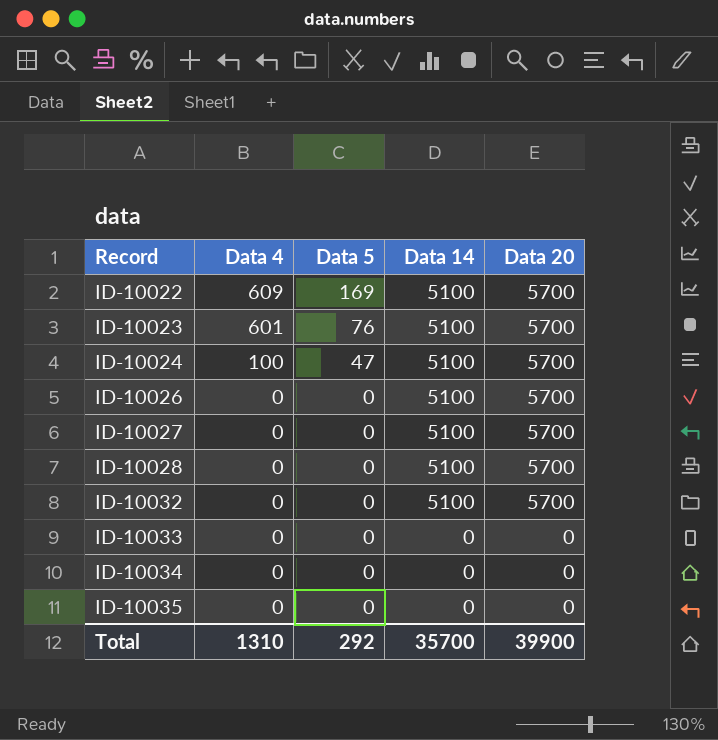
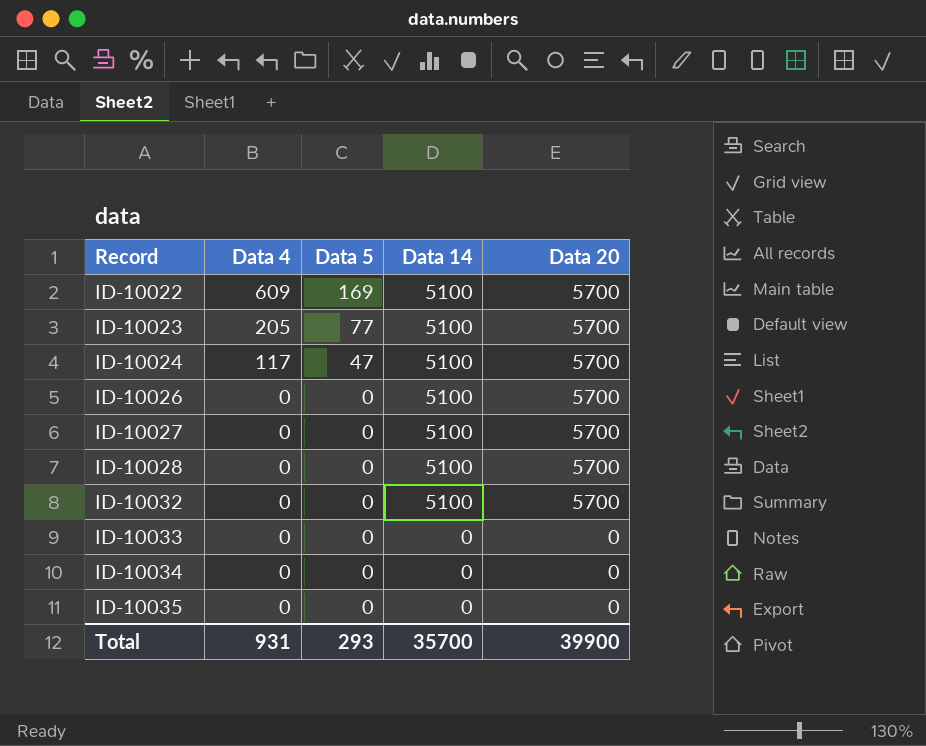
ID-10023 | Data 4: 601 -> 205
ID-10023 | Data 5: 76 -> 77
ID-10024 | Data 4: 100 -> 117
Total | Data 4: 1310 -> 931
Total | Data 5: 292 -> 293

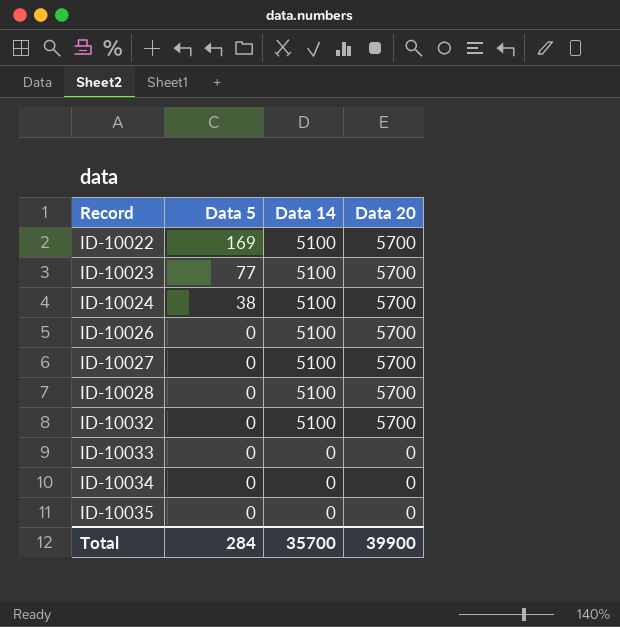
column Data 4 | position: 2 -> none
ID-10024 | Data 5: 47 -> 38
Total | Data 5: 293 -> 284

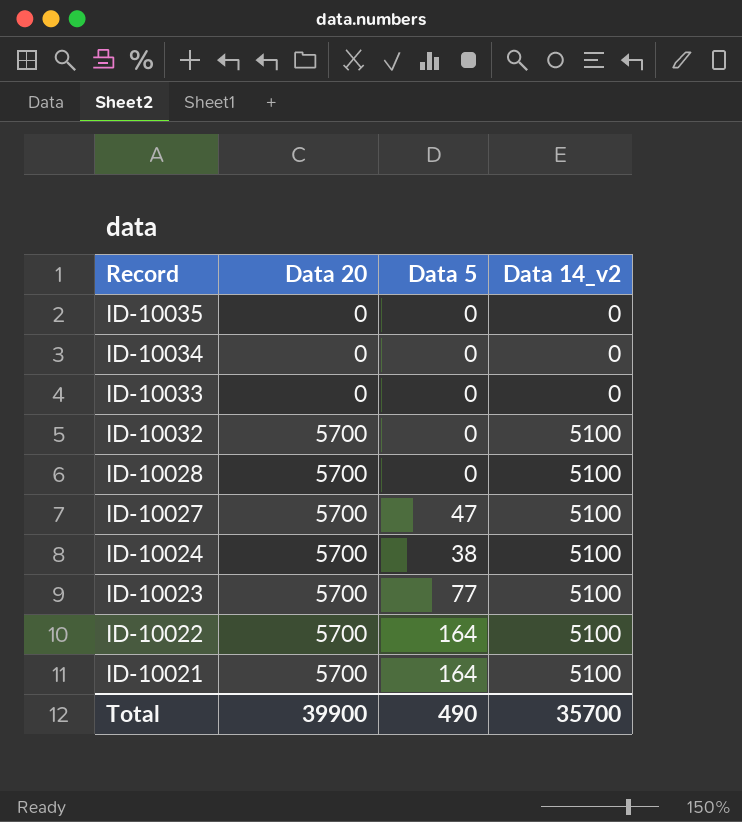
row order: Record ascending -> Record descending
column Data 20 | position: 4 -> 2
column name: Data 14 -> Data 14_v2
row ID-10026: 0 | 5100 | 5700 -> none
ID-10027 | Data 5: 0 -> 47
ID-10022 | Data 5: 169 -> 164
row ID-10021: none -> 5700 | 164 | 5100
Total | Data 5: 284 -> 490

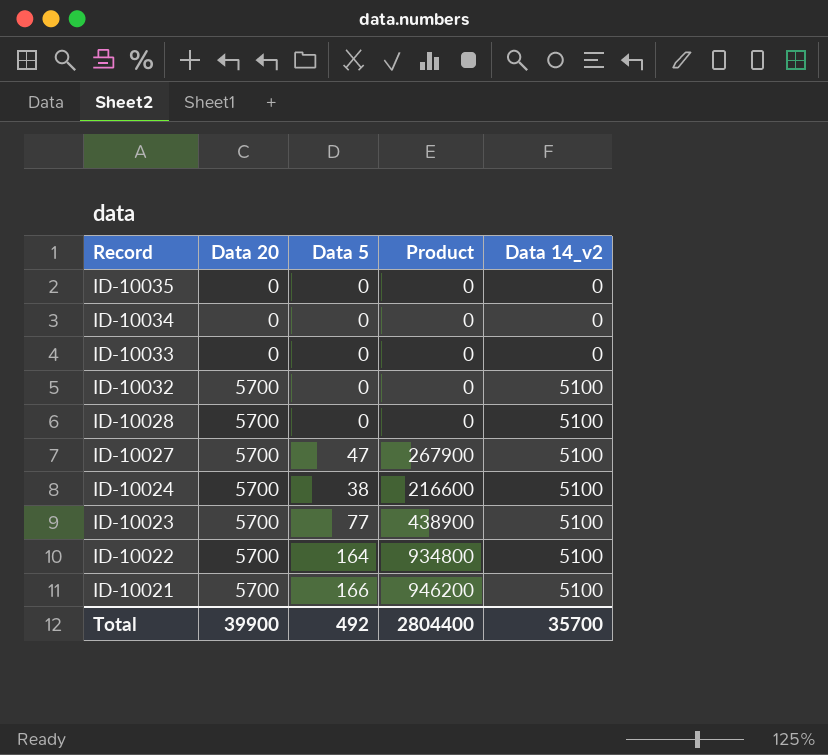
column Product | formula: none -> [Data 20] * [Data 5]
ID-10021 | Data 5: 164 -> 166
Total | Data 5: 490 -> 492

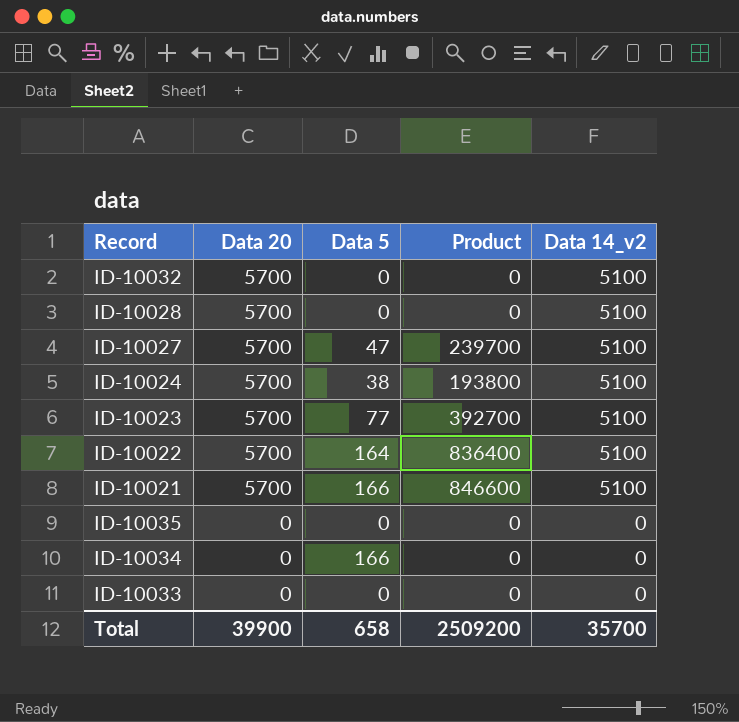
row order: Record descending -> Data 20 descending
column Product | formula: [Data 20] * [Data 5] -> [Data 5] * [Data 14_v2]
ID-10034 | Data 5: 0 -> 166
Total | Data 5: 492 -> 658
Total | Product: 2804400 -> 2509200

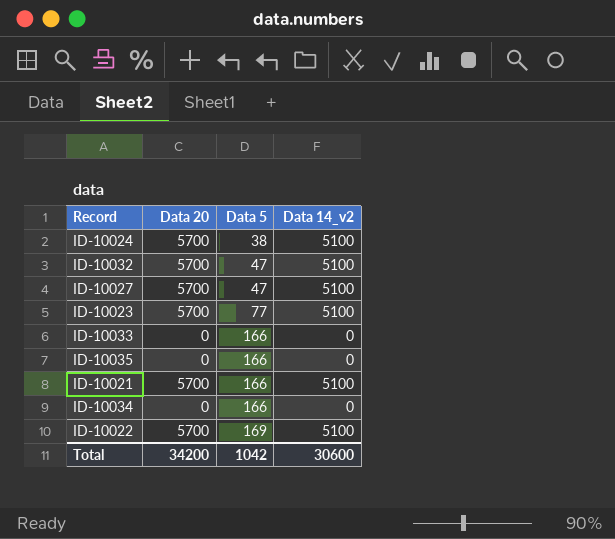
row order: Data 20 descending -> Data 5 ascending
column Product | formula: [Data 5] * [Data 14_v2] -> none
row ID-10028: 5700 | 0 | 0 | 5100 -> none
ID-10032 | Data 5: 0 -> 47
ID-10033 | Data 5: 0 -> 166
ID-10035 | Data 5: 0 -> 166
ID-10022 | Data 5: 164 -> 169
Total | Data 20: 39900 -> 34200
Total | Data 5: 658 -> 1042
Total | Data 14_v2: 35700 -> 30600

